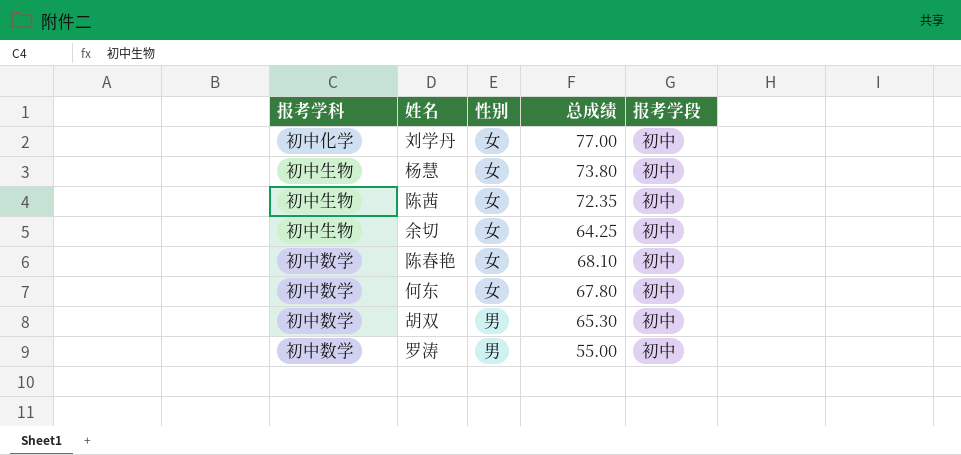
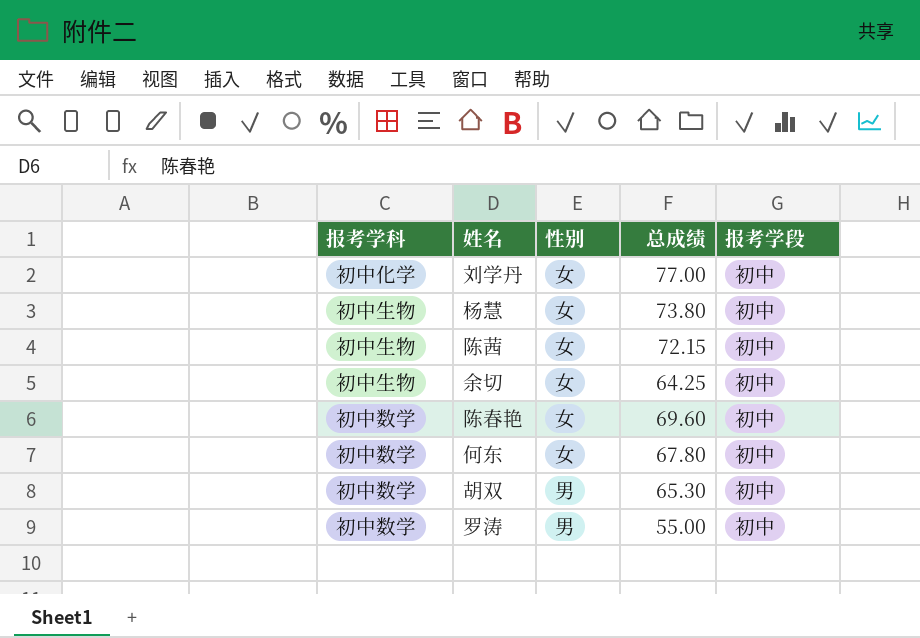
陈茜 | 总成绩: 72.35 -> 72.15
陈春艳 | 总成绩: 68.10 -> 69.60

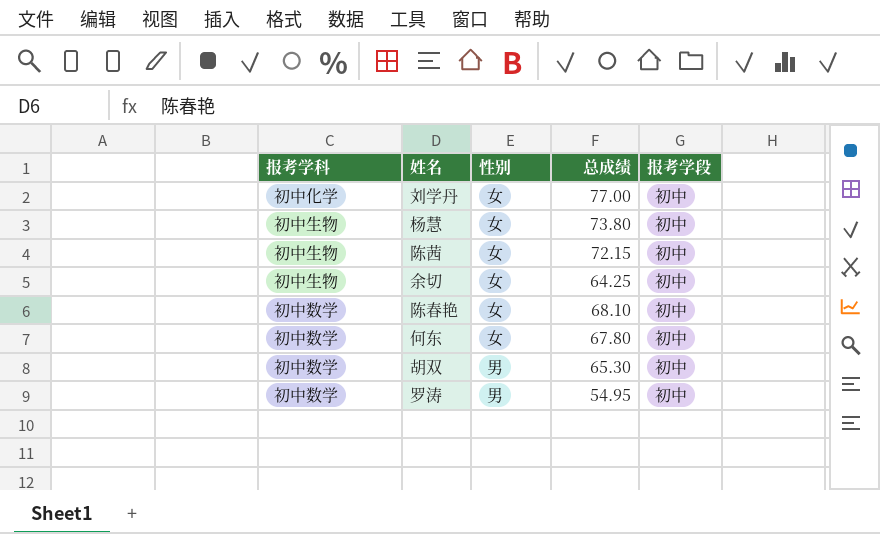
陈春艳 | 总成绩: 69.60 -> 68.10
罗涛 | 总成绩: 55.00 -> 54.95

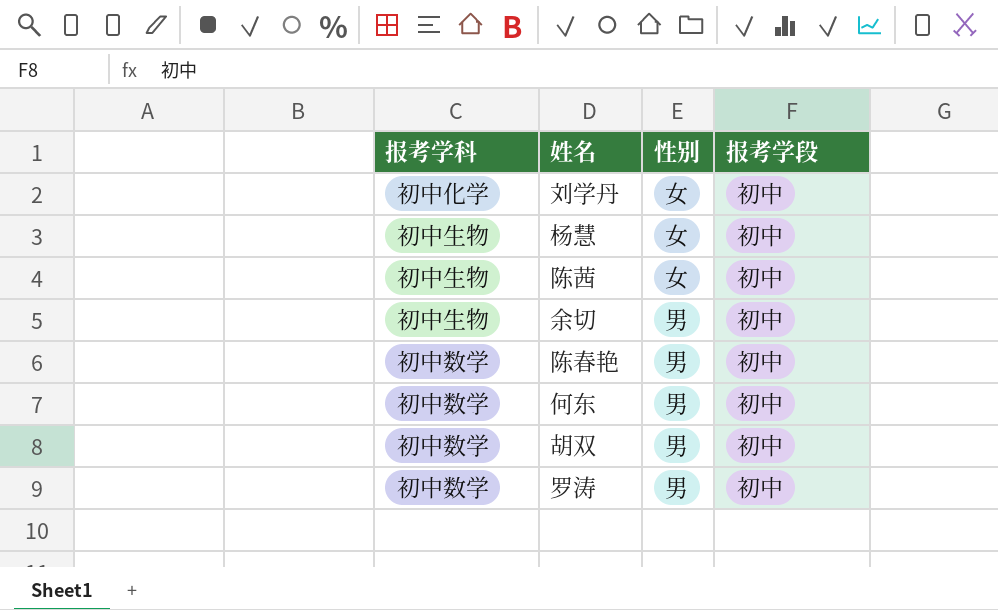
column 总成绩 | position: 4 -> none
余切 | 性别: 女 -> 男
陈春艳 | 性别: 女 -> 男
何东 | 性别: 女 -> 男

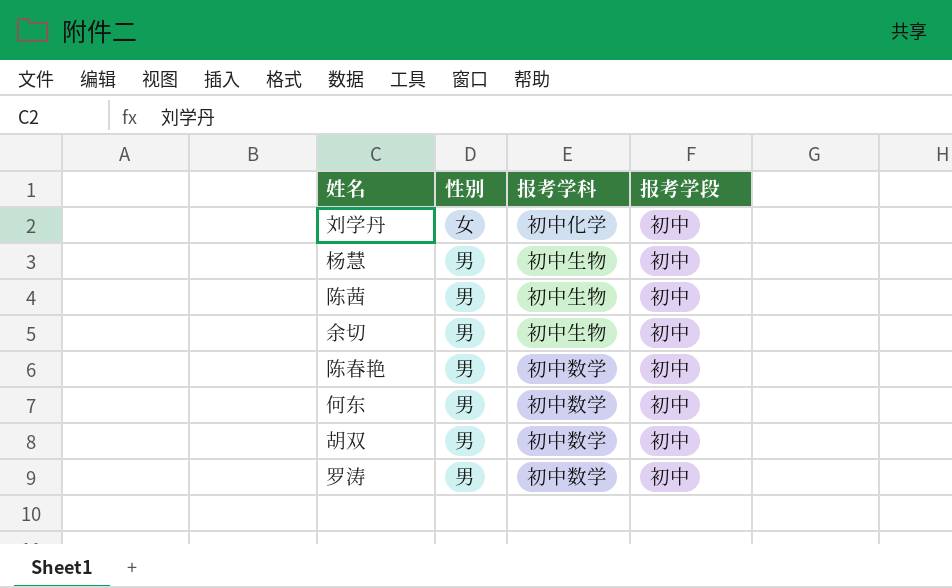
column 报考学科 | position: 1 -> 3
杨慧 | 性别: 女 -> 男
陈茜 | 性别: 女 -> 男

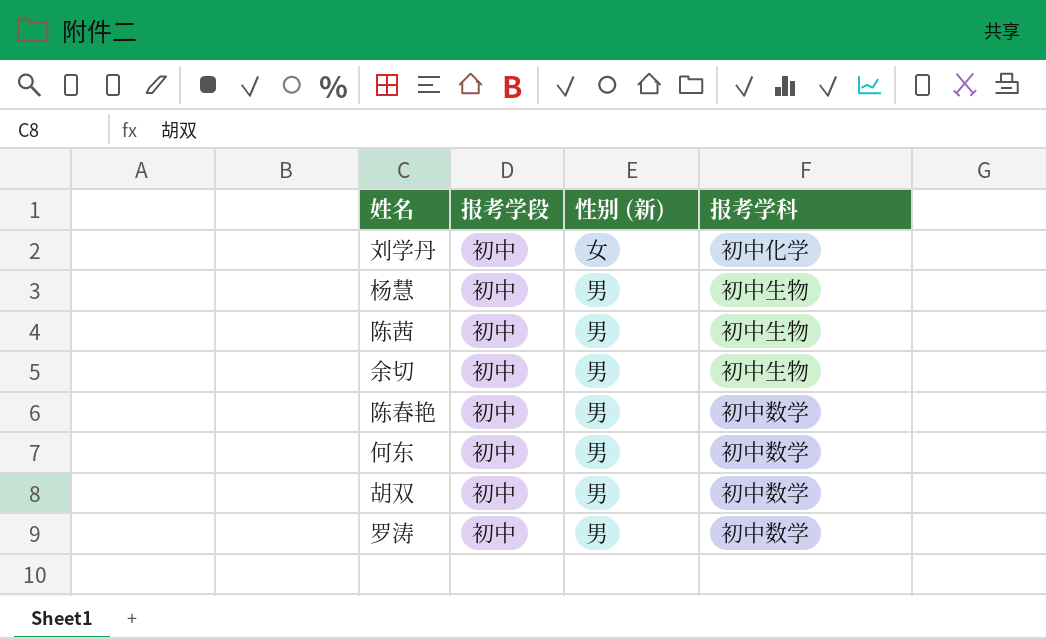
column 报考学段 | position: 4 -> 2
column name: 性别 -> 性别 (新)

